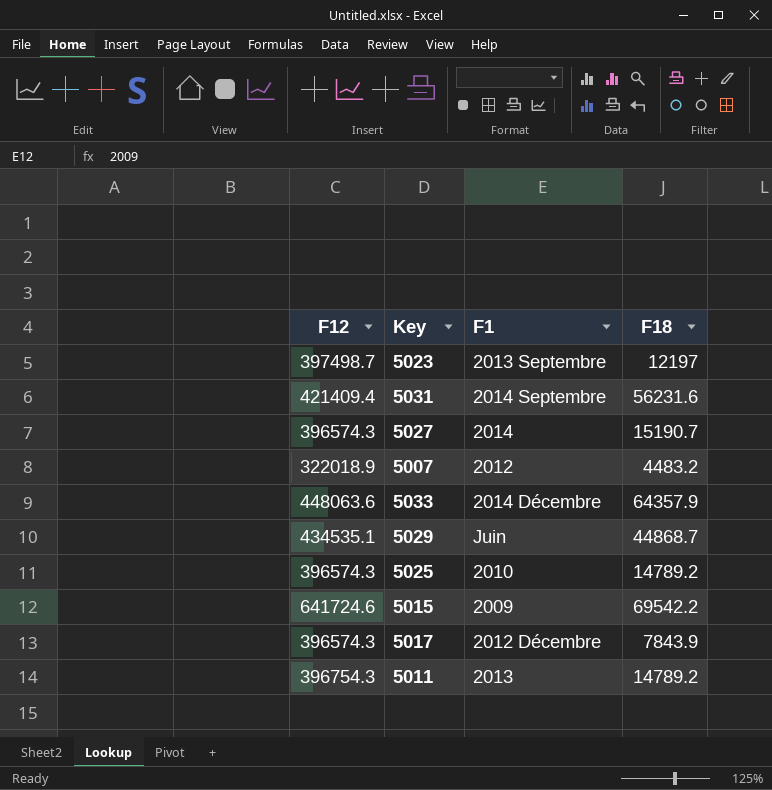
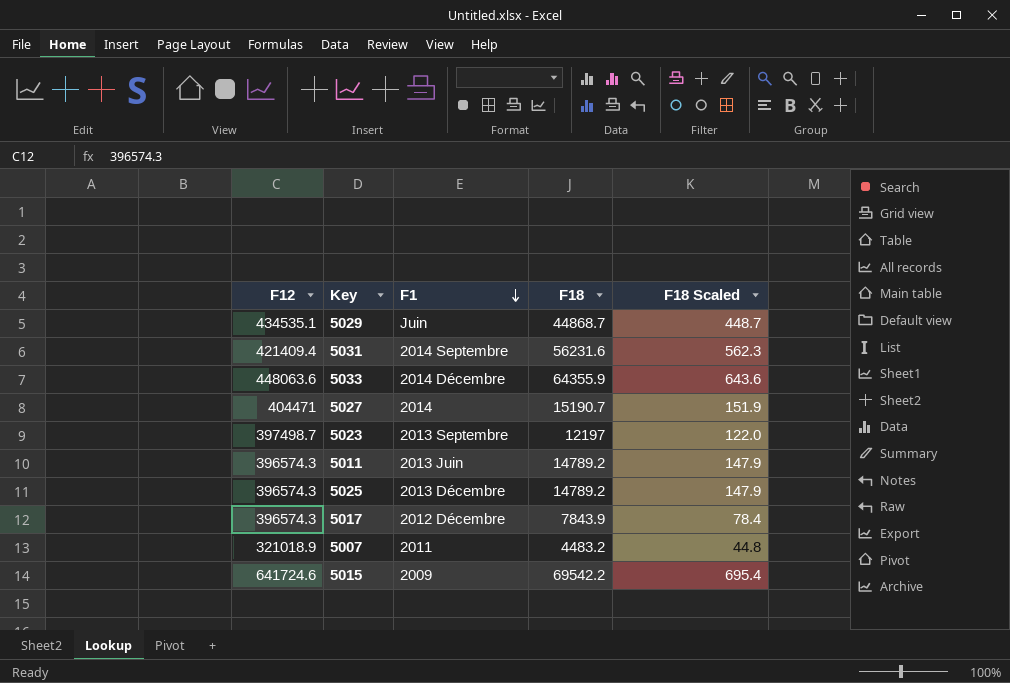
row order: none -> F1 descending
column F18 Scaled | formula: none -> [F18] * 0.01
5033 | F18: 64357.9 -> 64355.9
5027 | F12: 396574.3 -> 404471
5011 | F12: 396754.3 -> 396574.3
5011 | F1: 2013 -> 2013 Juin
5025 | F1: 2010 -> 2013 Décembre
5007 | F12: 322018.9 -> 321018.9
5007 | F1: 2012 -> 2011

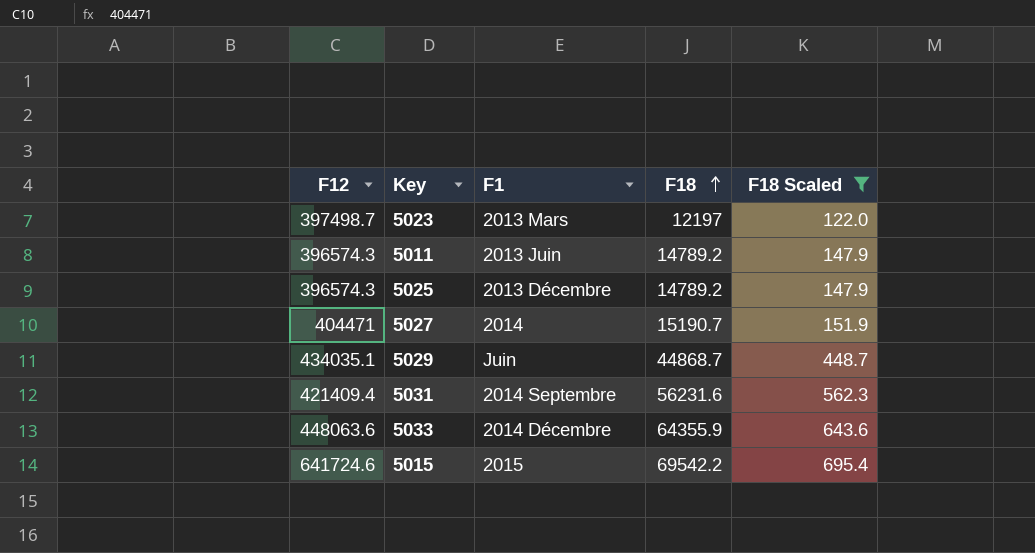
filter: none -> F18 Scaled >= 122.0
row order: F1 descending -> F18 ascending
5023 | F1: 2013 Septembre -> 2013 Mars
5029 | F12: 434535.1 -> 434035.1
5015 | F1: 2009 -> 2015

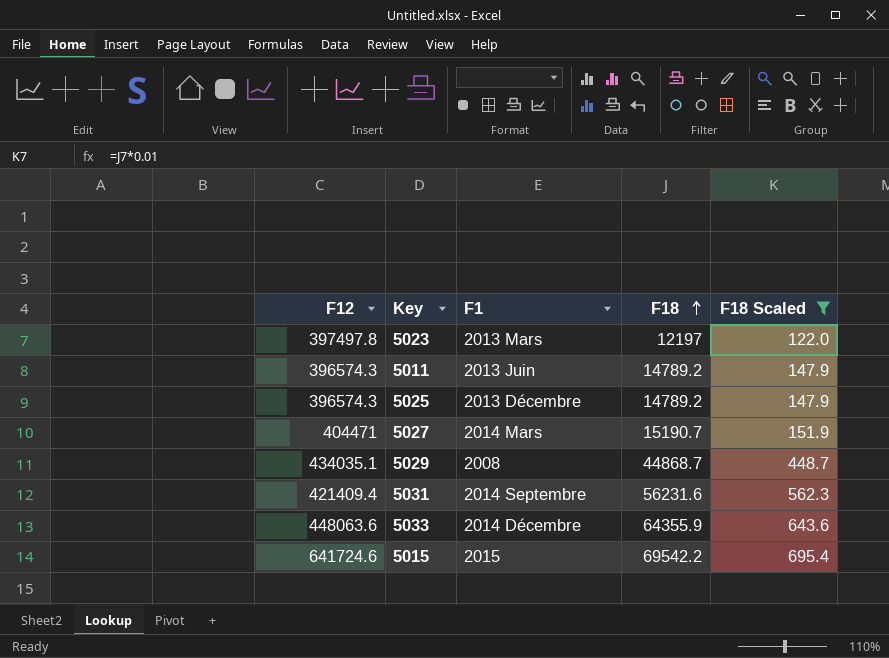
5023 | F12: 397498.7 -> 397497.8
5027 | F1: 2014 -> 2014 Mars
5029 | F1: Juin -> 2008

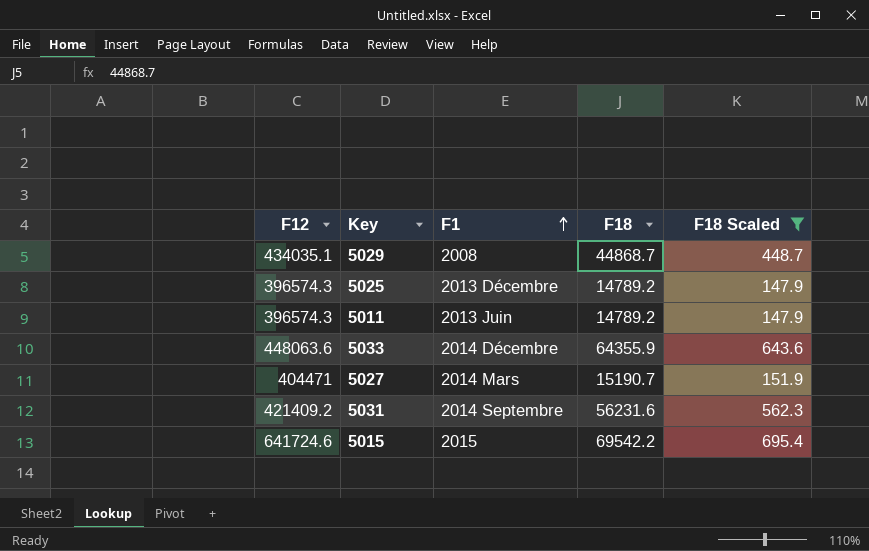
row order: F18 ascending -> F1 ascending
row 5023: 397497.8 | 2013 Mars | 12197 | 122.0 -> none
5031 | F12: 421409.4 -> 421409.2

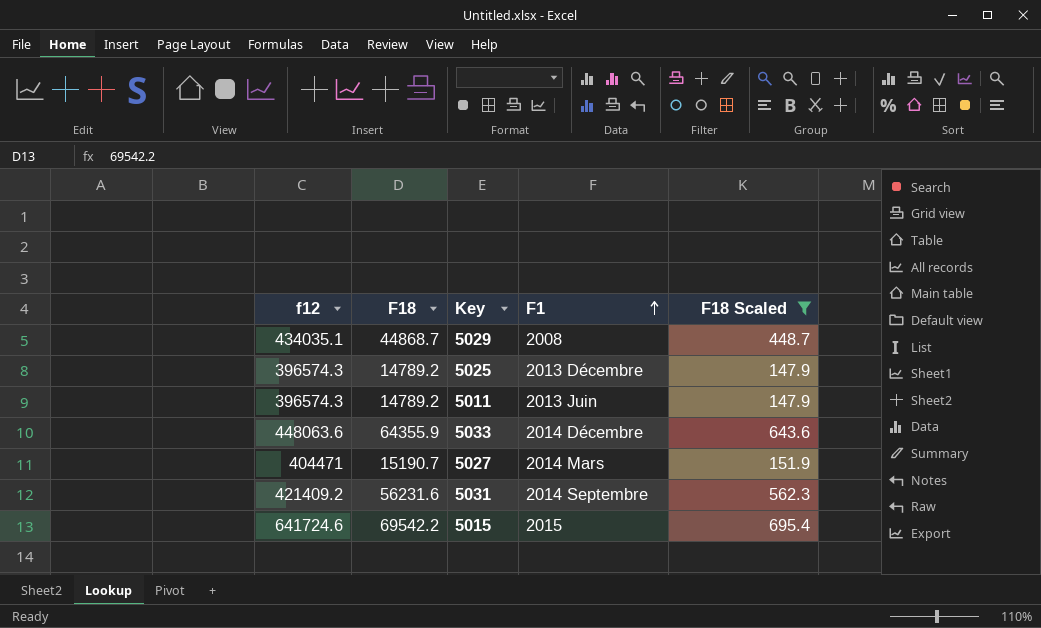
column name: F12 -> f12
column F18 | position: 4 -> 2

